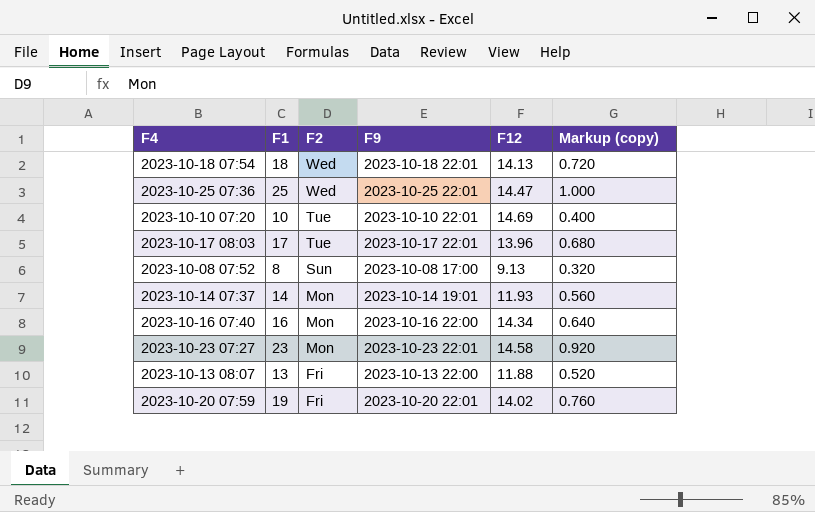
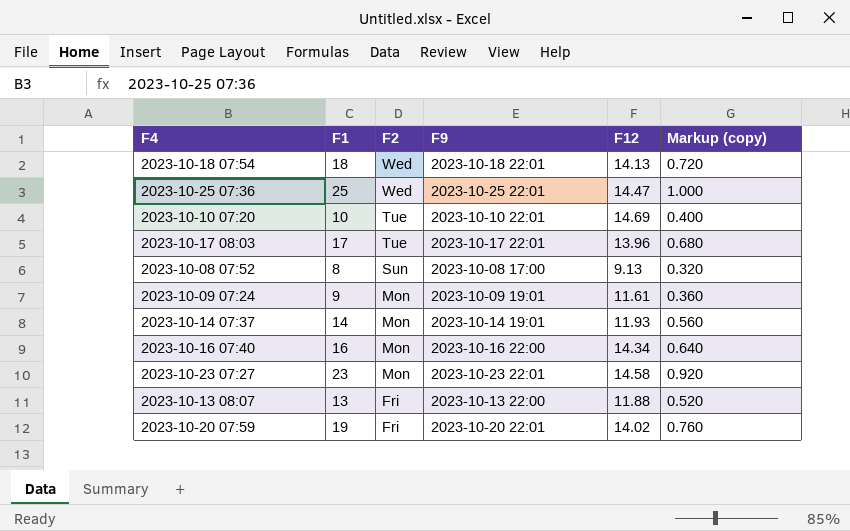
row 2023-10-09 07:24: none -> 9 | Mon | 2023-10-09 19:01 | 11.61 | 0.360

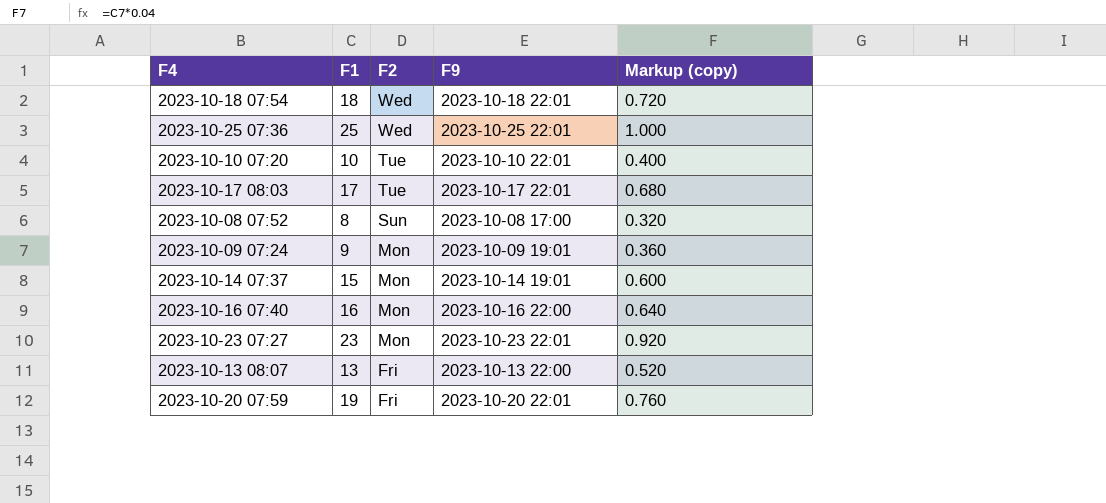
column F12 | position: 5 -> none
2023-10-14 07:37 | F1: 14 -> 15
2023-10-14 07:37 | Markup (copy): 0.560 -> 0.600

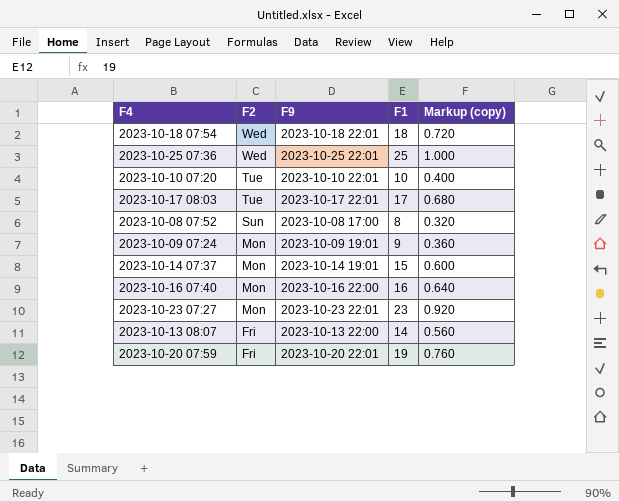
column F1 | position: 2 -> 4
2023-10-13 08:07 | F1: 13 -> 14
2023-10-13 08:07 | Markup (copy): 0.520 -> 0.560

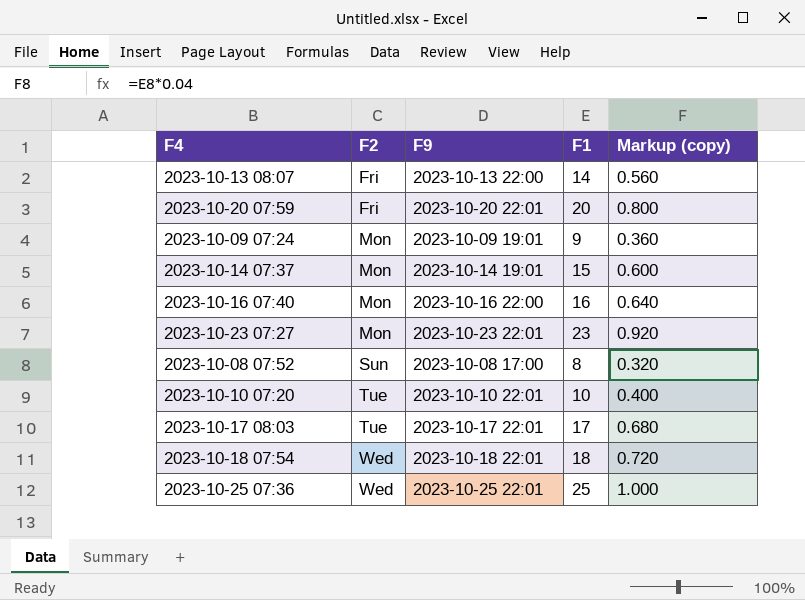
row order: F2 descending -> F2 ascending
2023-10-20 07:59 | F1: 19 -> 20
2023-10-20 07:59 | Markup (copy): 0.760 -> 0.800

